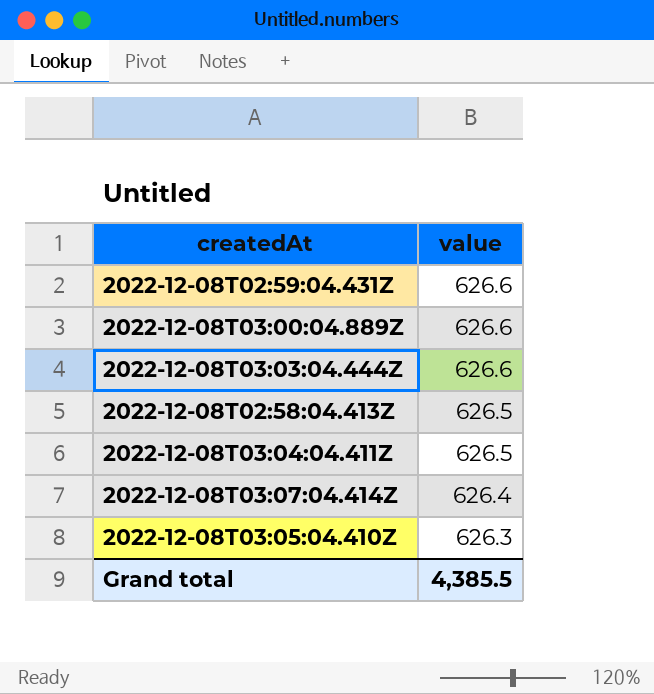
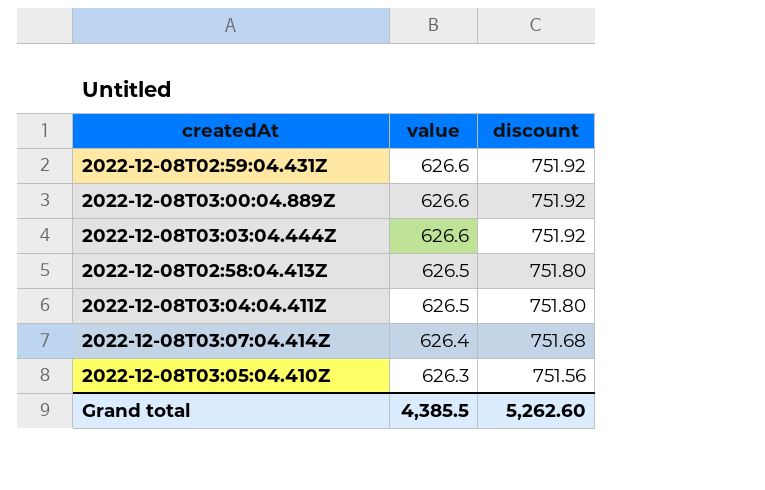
column discount | formula: none -> [value] * 1.2

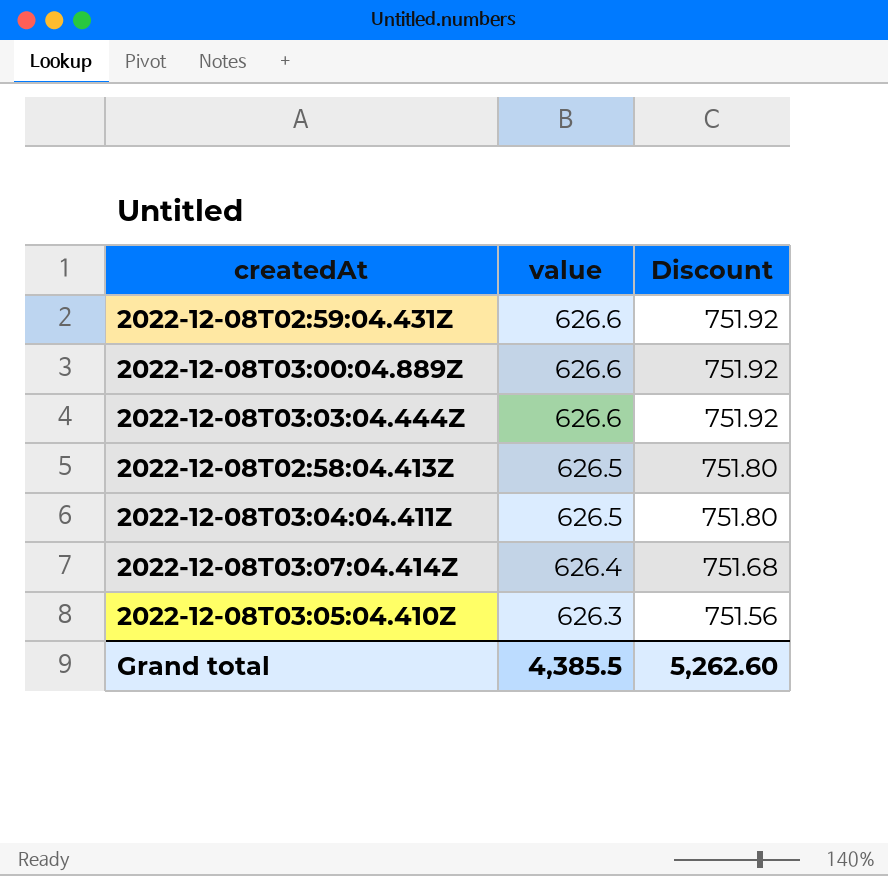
column name: discount -> Discount

